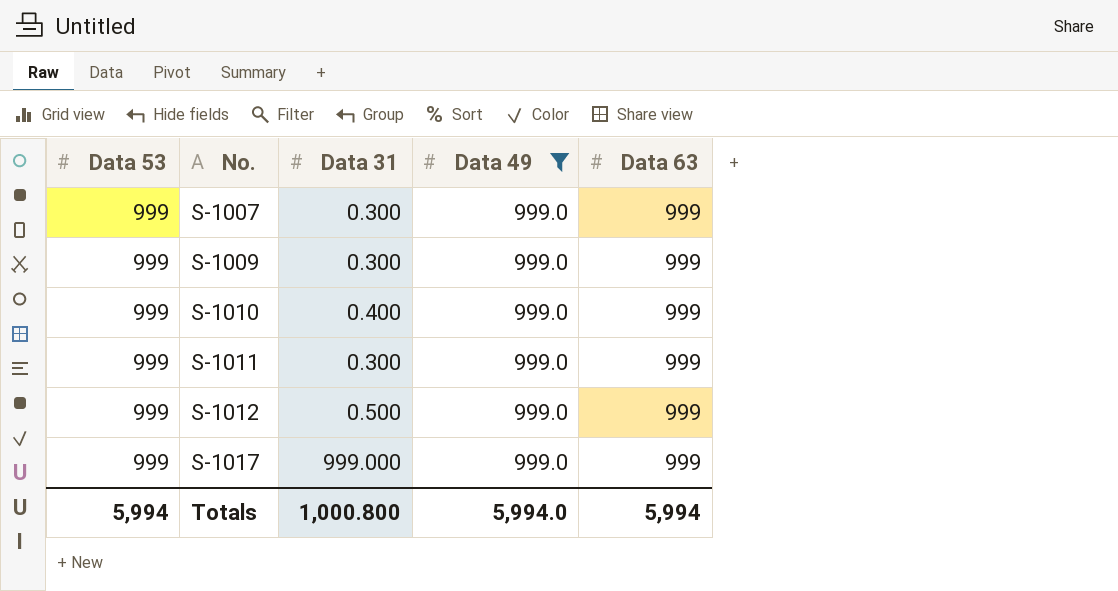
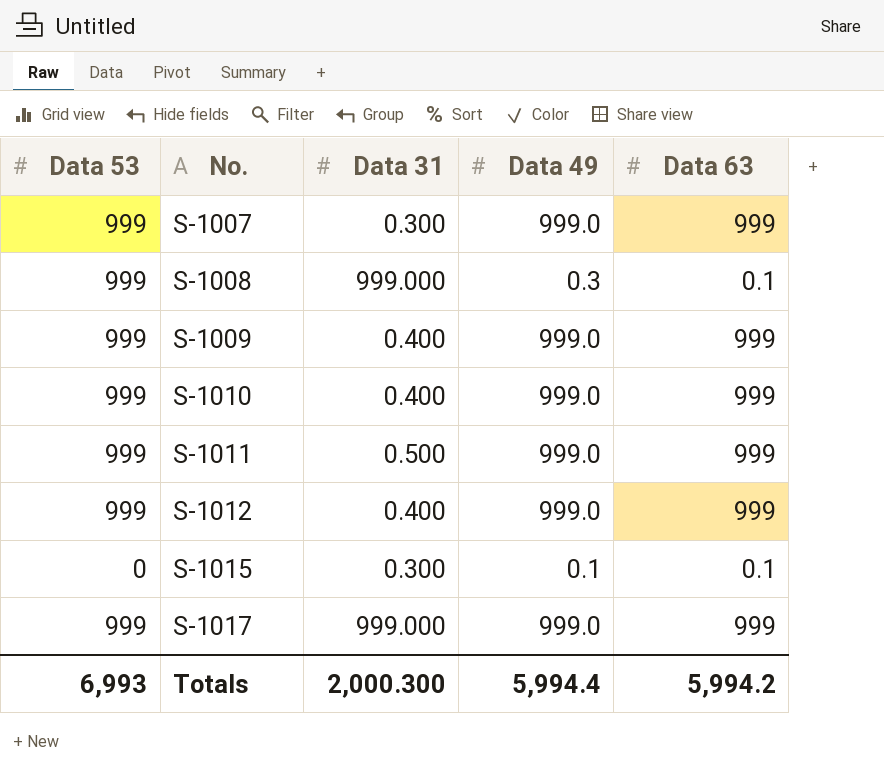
filter: Data 49 = 999.0 -> none
S-1009 | Data 31: 0.300 -> 0.400
S-1011 | Data 31: 0.300 -> 0.500
S-1012 | Data 31: 0.500 -> 0.400
Totals | Data 53: 5,994 -> 6,993
Totals | Data 31: 1,000.800 -> 2,000.300
Totals | Data 49: 5,994.0 -> 5,994.4
Totals | Data 63: 5,994 -> 5,994.2

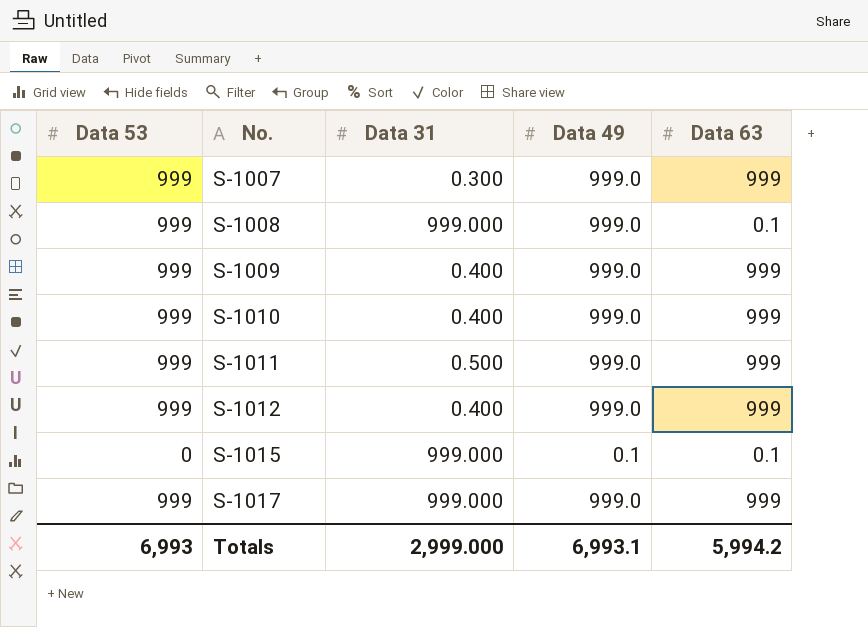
S-1008 | Data 49: 0.3 -> 999.0
S-1015 | Data 31: 0.300 -> 999.000
Totals | Data 31: 2,000.300 -> 2,999.000
Totals | Data 49: 5,994.4 -> 6,993.1

